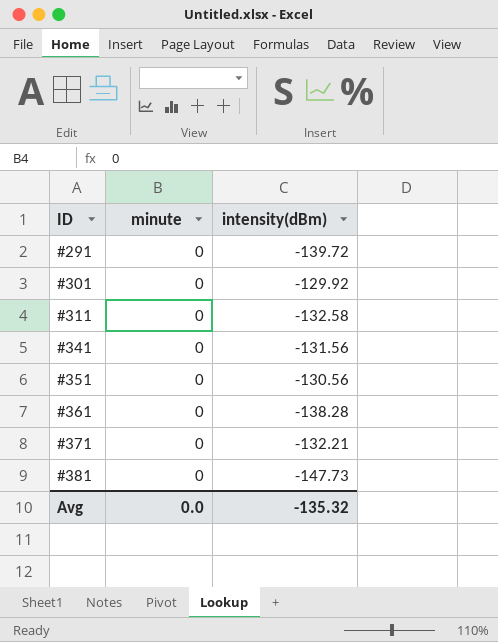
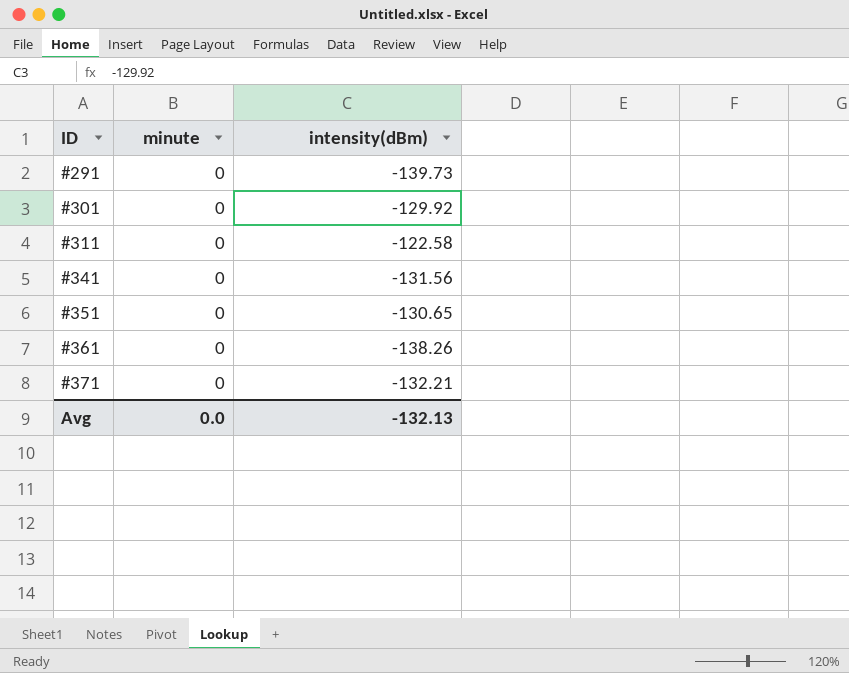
row #381: 0 | -147.73 -> none
#291 | intensity(dBm): -139.72 -> -139.73
#311 | intensity(dBm): -132.58 -> -122.58
#351 | intensity(dBm): -130.56 -> -130.65
#361 | intensity(dBm): -138.28 -> -138.26
Avg | intensity(dBm): -135.32 -> -132.13

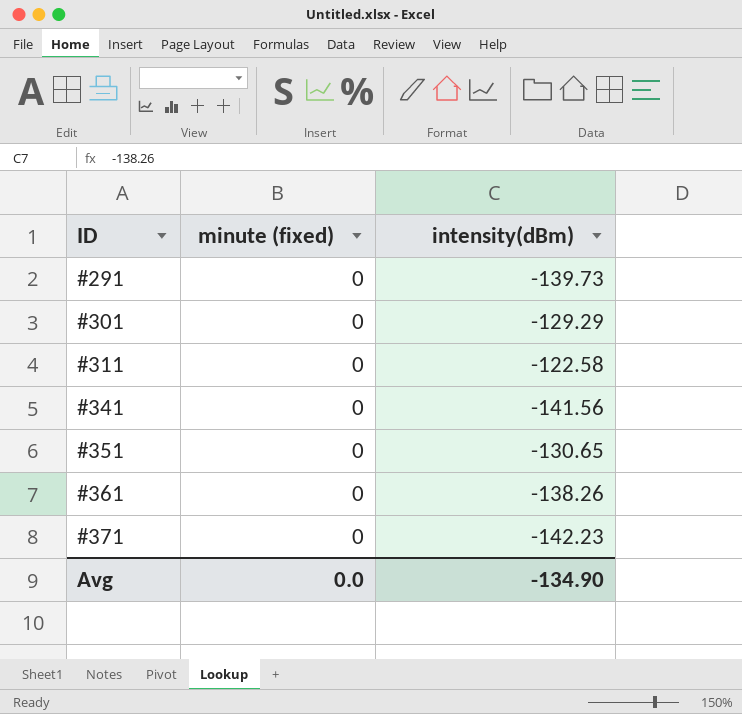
column name: minute -> minute (fixed)
#301 | intensity(dBm): -129.92 -> -129.29
#341 | intensity(dBm): -131.56 -> -141.56
#371 | intensity(dBm): -132.21 -> -142.23
Avg | intensity(dBm): -132.13 -> -134.90

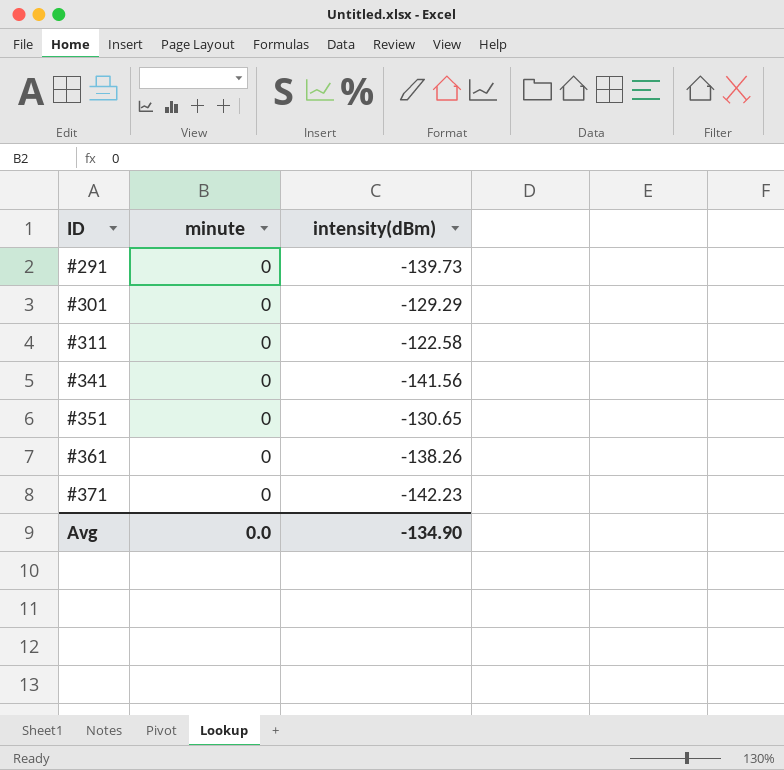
column name: minute (fixed) -> minute

